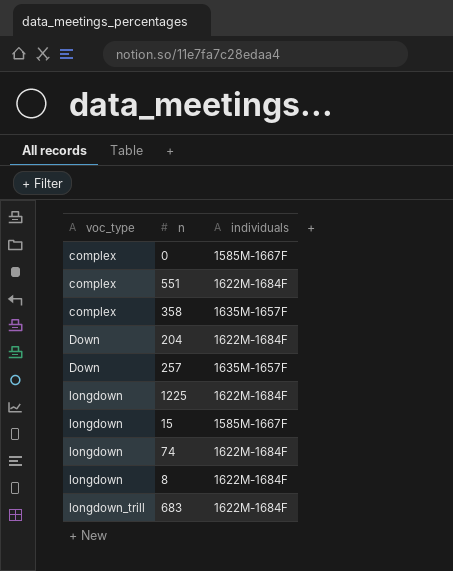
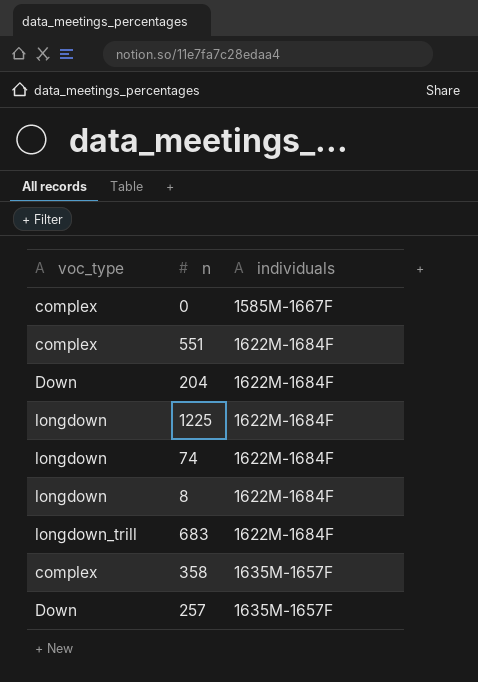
row order: voc_type ascending -> individuals ascending
row 15: longdown | 1585M-1667F -> none

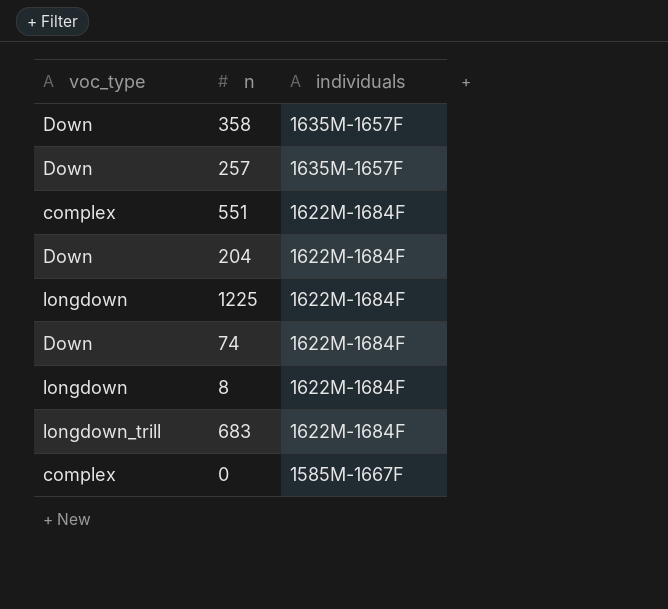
row order: individuals ascending -> individuals descending
358 | voc_type: complex -> Down
74 | voc_type: longdown -> Down

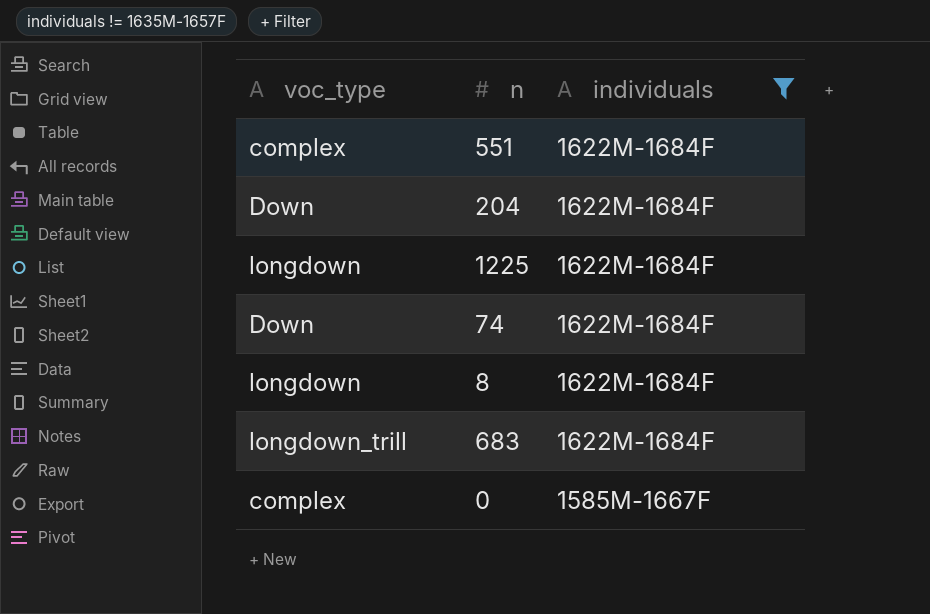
filter: none -> individuals != 1635M-1657F

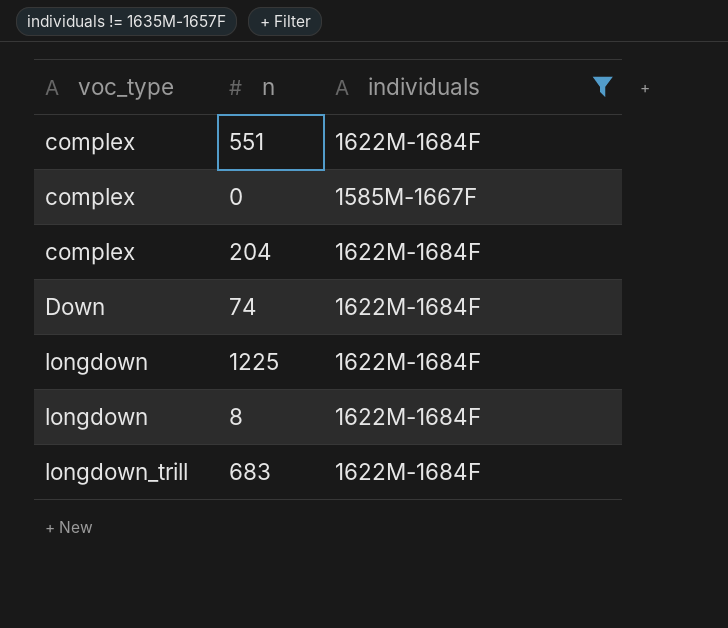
row order: individuals descending -> voc_type ascending
204 | voc_type: Down -> complex

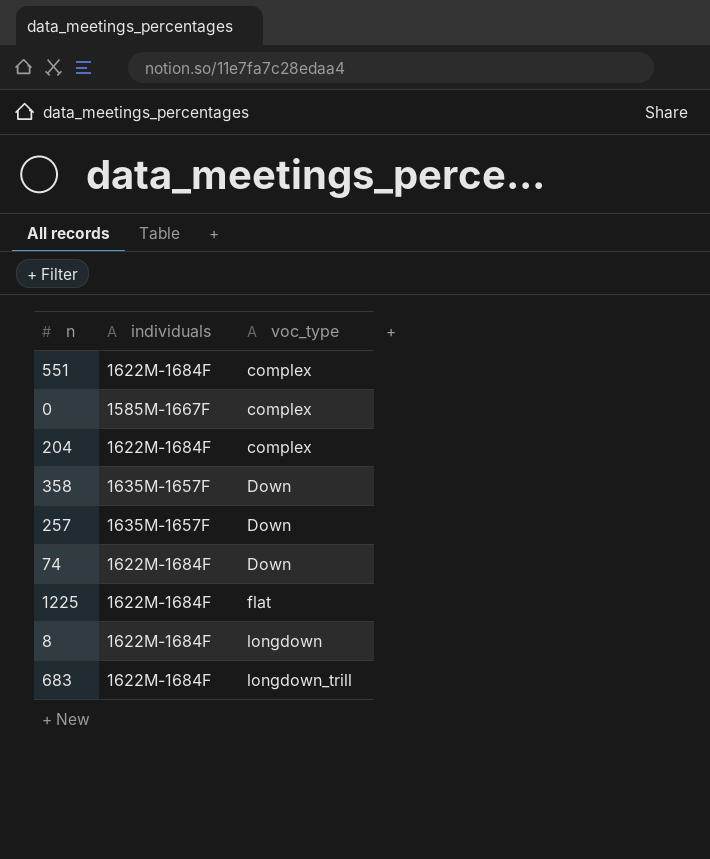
filter: individuals != 1635M-1657F -> none
column voc_type | position: 1 -> 3
1225 | voc_type: longdown -> flat

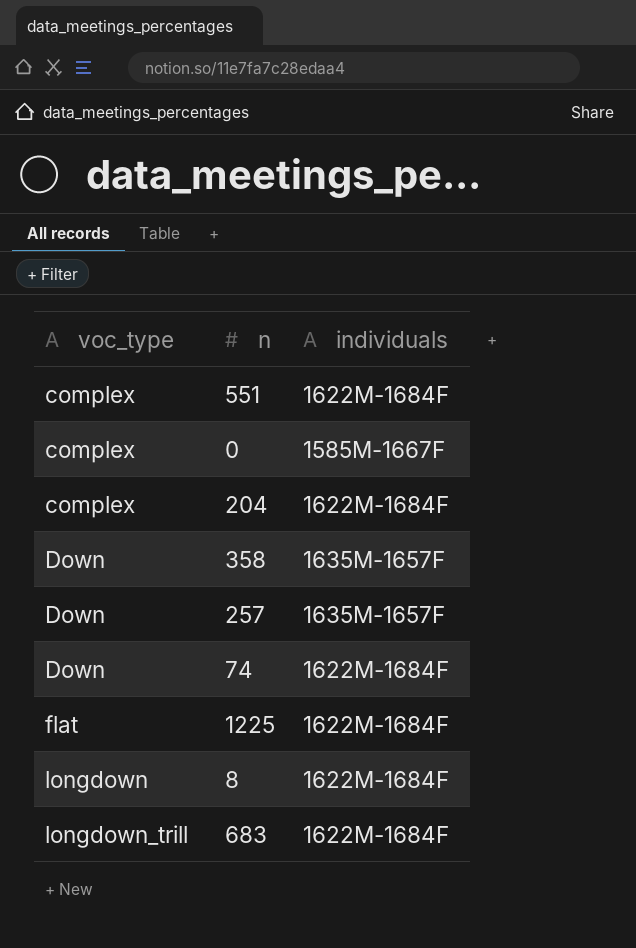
column voc_type | position: 3 -> 1

